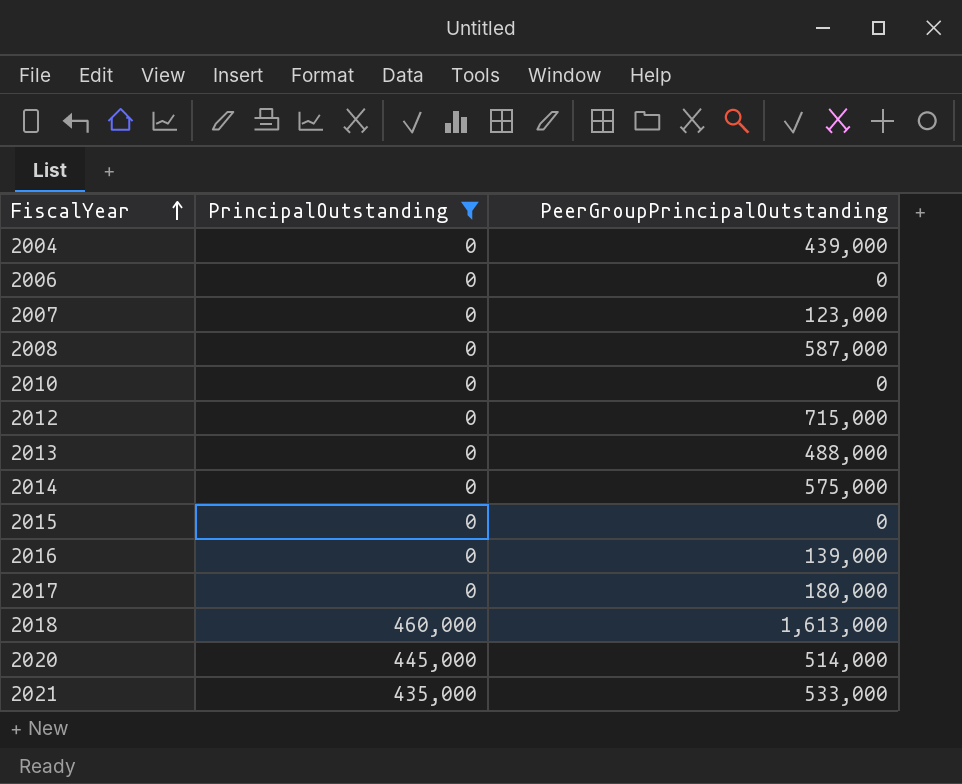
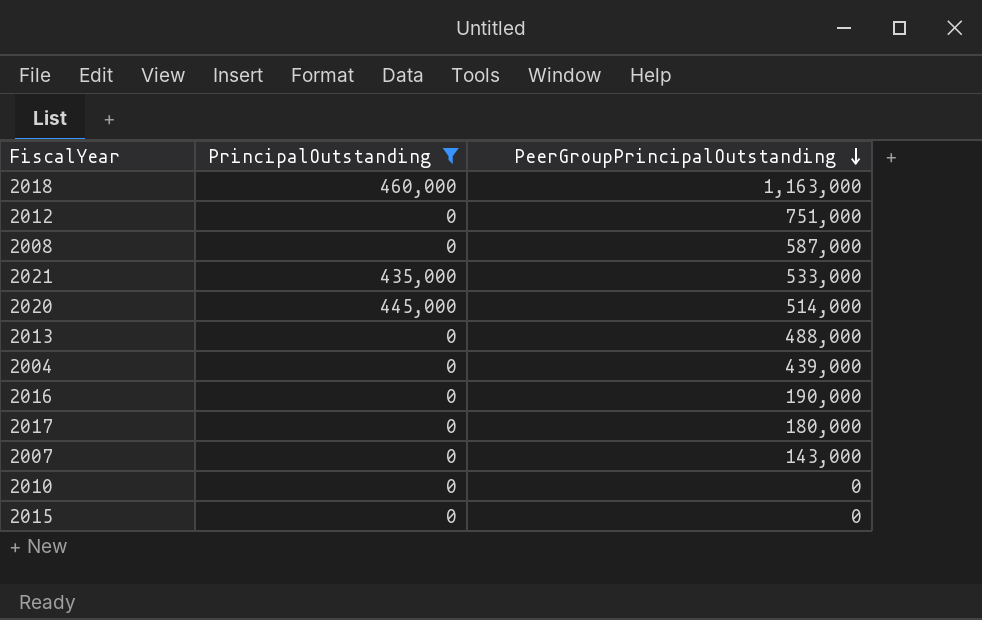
row order: FiscalYear ascending -> PeerGroupPrincipalOutstanding descending
row 2006: 0 | 0 -> none
row 2014: 0 | 575,000 -> none
2018 | PeerGroupPrincipalOutstanding: 1,613,000 -> 1,163,000
2012 | PeerGroupPrincipalOutstanding: 715,000 -> 751,000
2016 | PeerGroupPrincipalOutstanding: 139,000 -> 190,000
2007 | PeerGroupPrincipalOutstanding: 123,000 -> 143,000

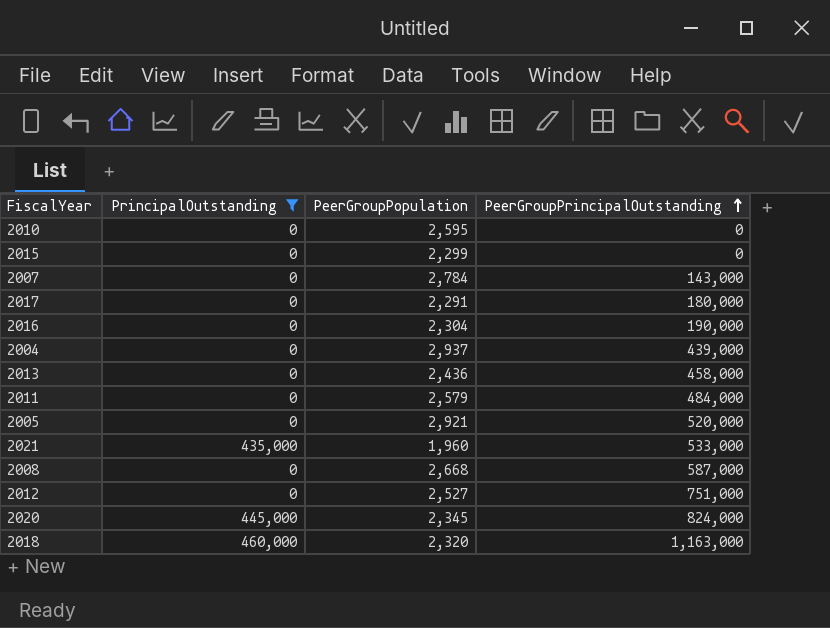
row order: PeerGroupPrincipalOutstanding descending -> PeerGroupPrincipalOutstanding ascending
column PeerGroupPopulation | position: none -> 3
2013 | PeerGroupPrincipalOutstanding: 488,000 -> 458,000
row 2011: none -> 0 | 2,579 | 484,000
row 2005: none -> 0 | 2,921 | 520,000
2020 | PeerGroupPrincipalOutstanding: 514,000 -> 824,000

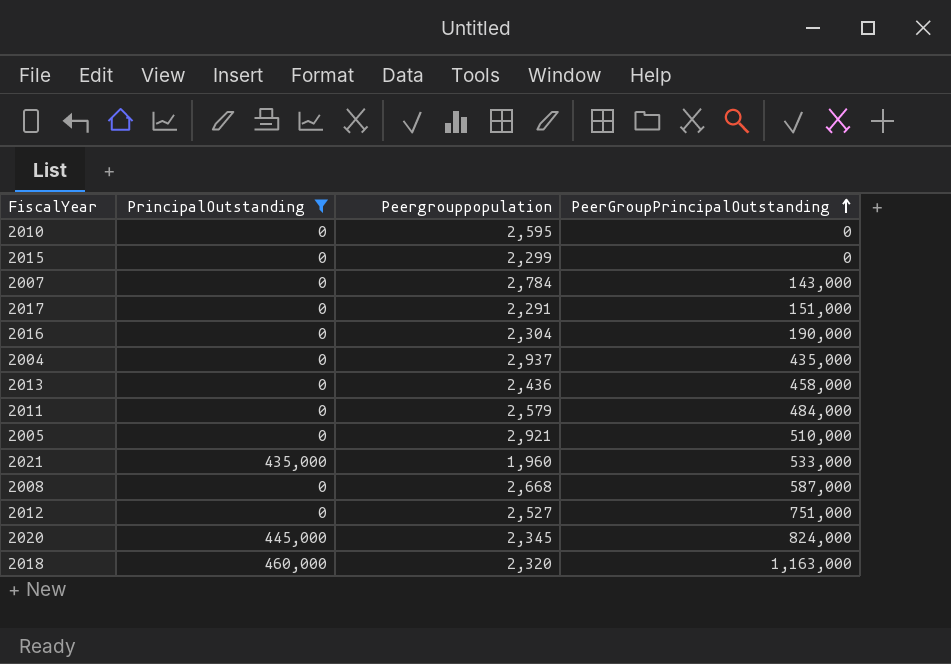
column name: PeerGroupPopulation -> Peergrouppopulation
2017 | PeerGroupPrincipalOutstanding: 180,000 -> 151,000
2004 | PeerGroupPrincipalOutstanding: 439,000 -> 435,000
2005 | PeerGroupPrincipalOutstanding: 520,000 -> 510,000

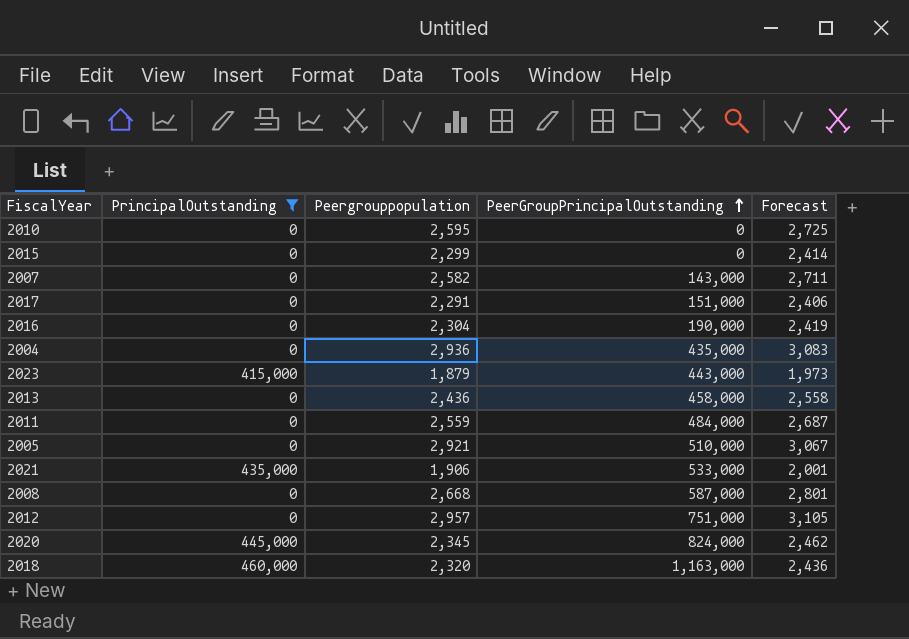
column Forecast | formula: none -> [Peergrouppopulation] * 1.05
2007 | Peergrouppopulation: 2,784 -> 2,582
2004 | Peergrouppopulation: 2,937 -> 2,936
row 2023: none -> 415,000 | 1,879 | 443,000 | 1,973
2011 | Peergrouppopulation: 2,579 -> 2,559
2021 | Peergrouppopulation: 1,960 -> 1,906
2012 | Peergrouppopulation: 2,527 -> 2,957

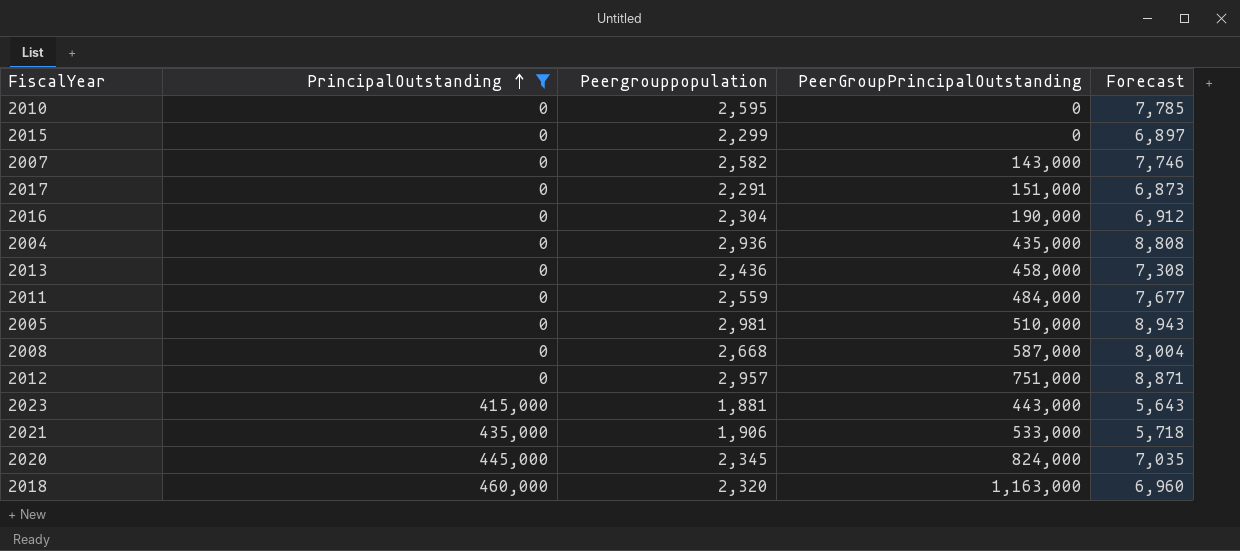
row order: PeerGroupPrincipalOutstanding ascending -> PrincipalOutstanding ascending
column Forecast | formula: [Peergrouppopulation] * 1.05 -> [Peergrouppopulation] * 3
2005 | Peergrouppopulation: 2,921 -> 2,981
2023 | Peergrouppopulation: 1,879 -> 1,881

